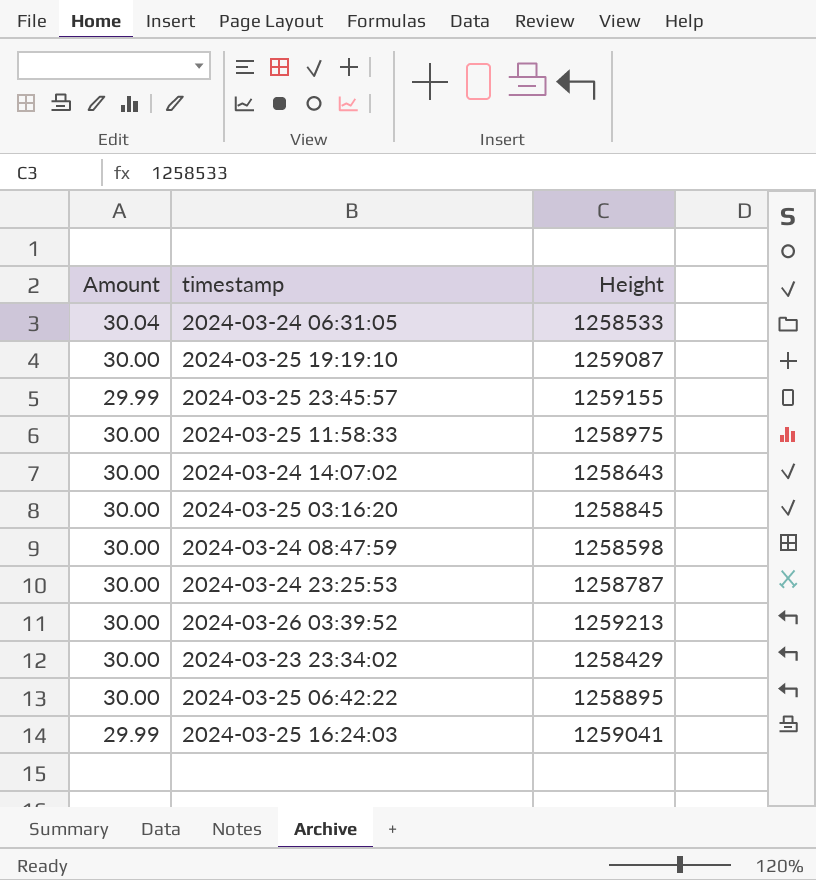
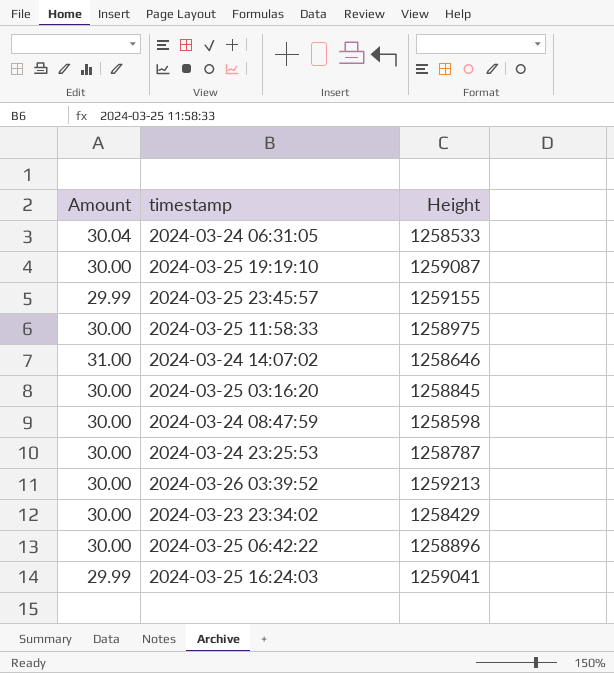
2024-03-24 14:07:02 | Amount: 30.00 -> 31.00
2024-03-24 14:07:02 | Height: 1258643 -> 1258646
2024-03-25 06:42:22 | Height: 1258895 -> 1258896

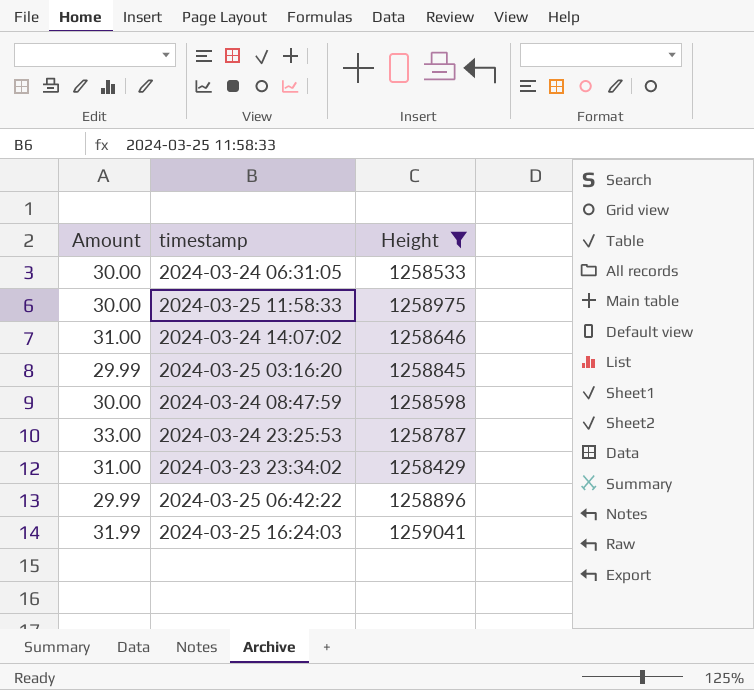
filter: none -> Height <= 1259041
2024-03-24 06:31:05 | Amount: 30.04 -> 30.00
2024-03-25 03:16:20 | Amount: 30.00 -> 29.99
2024-03-24 23:25:53 | Amount: 30.00 -> 33.00
2024-03-23 23:34:02 | Amount: 30.00 -> 31.00
2024-03-25 06:42:22 | Amount: 30.00 -> 29.99
2024-03-25 16:24:03 | Amount: 29.99 -> 31.99

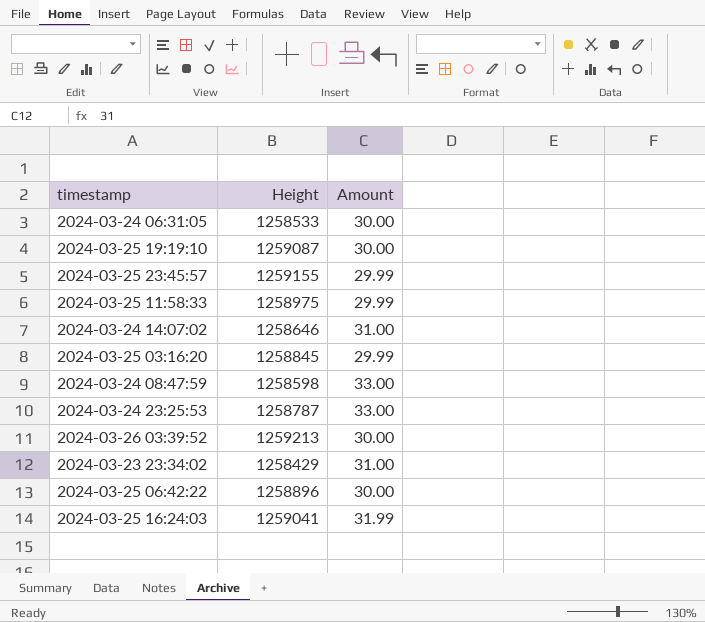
filter: Height <= 1259041 -> none
column Amount | position: 1 -> 3
2024-03-25 11:58:33 | Amount: 30.00 -> 29.99
2024-03-24 08:47:59 | Amount: 30.00 -> 33.00
2024-03-25 06:42:22 | Amount: 29.99 -> 30.00

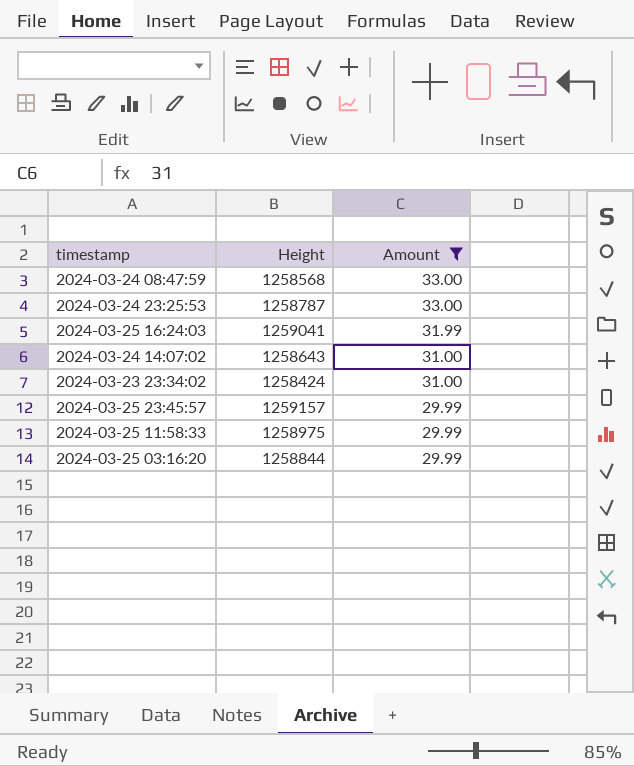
filter: none -> Amount != 30.00
row order: none -> Amount descending
2024-03-24 08:47:59 | Height: 1258598 -> 1258568
2024-03-24 14:07:02 | Height: 1258646 -> 1258643
2024-03-23 23:34:02 | Height: 1258429 -> 1258424
2024-03-25 23:45:57 | Height: 1259155 -> 1259157
2024-03-25 03:16:20 | Height: 1258845 -> 1258844

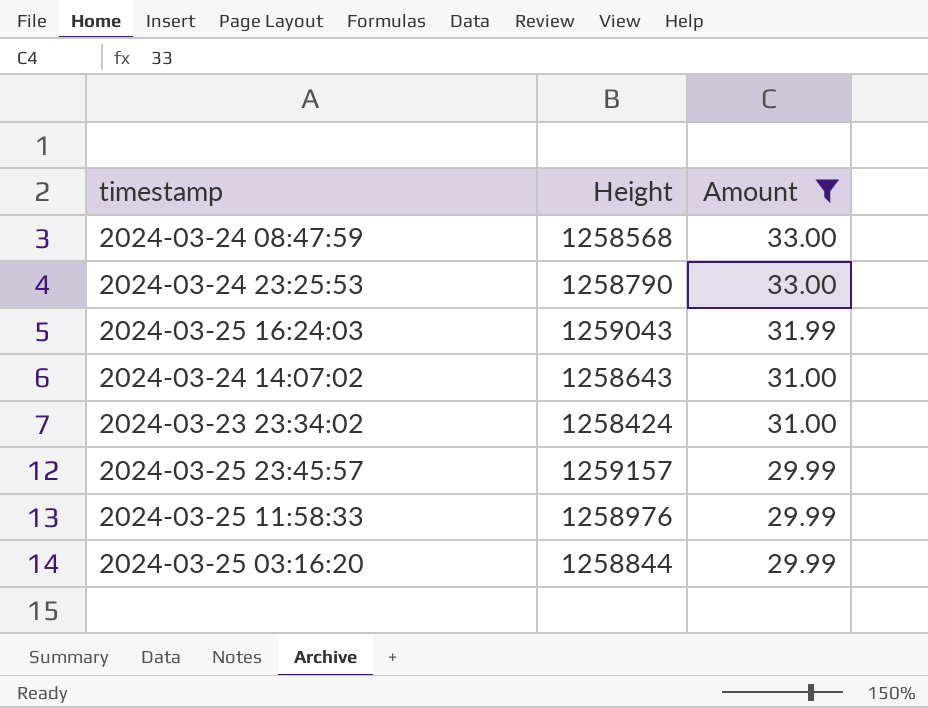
2024-03-24 23:25:53 | Height: 1258787 -> 1258790
2024-03-25 16:24:03 | Height: 1259041 -> 1259043
2024-03-25 11:58:33 | Height: 1258975 -> 1258976

